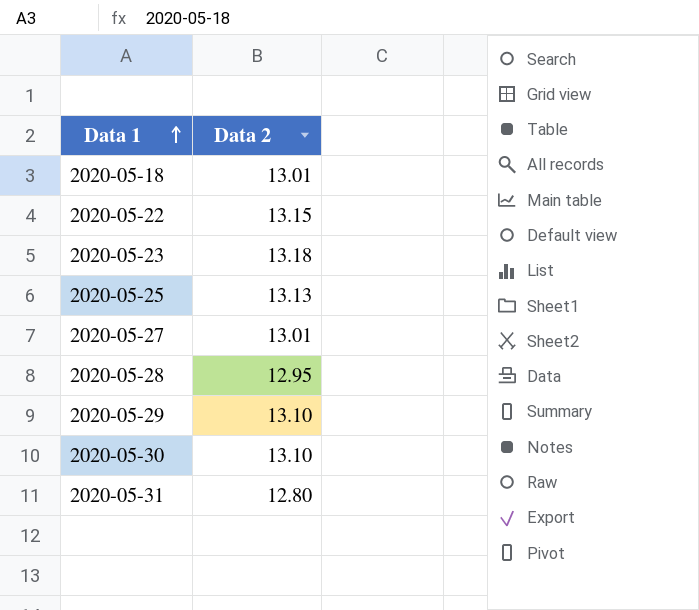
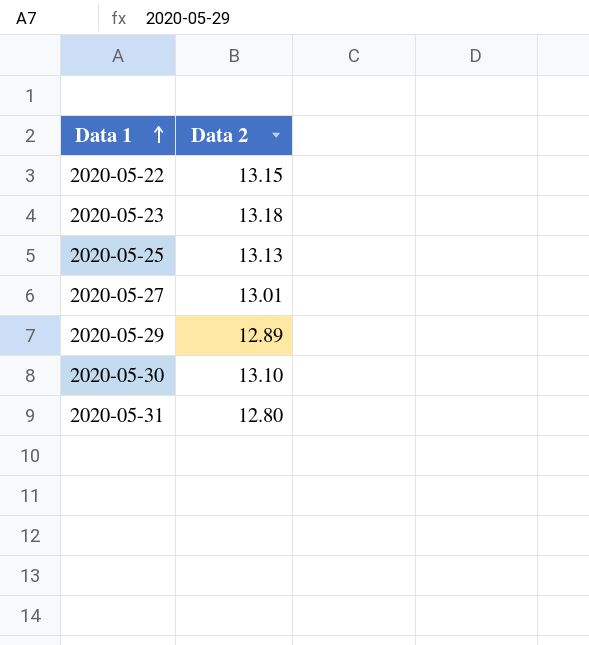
row 2020-05-18: 13.01 -> none
row 2020-05-28: 12.95 -> none
2020-05-29 | Data 2: 13.10 -> 12.89

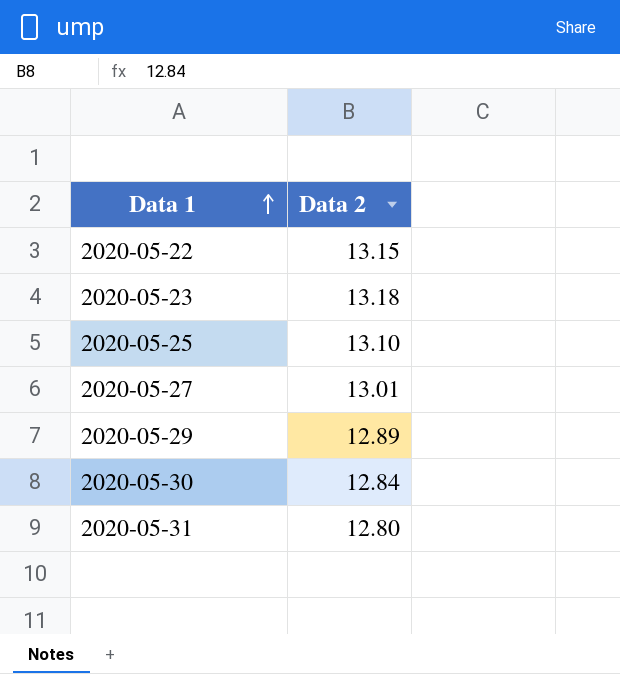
2020-05-25 | Data 2: 13.13 -> 13.10
2020-05-30 | Data 2: 13.10 -> 12.84

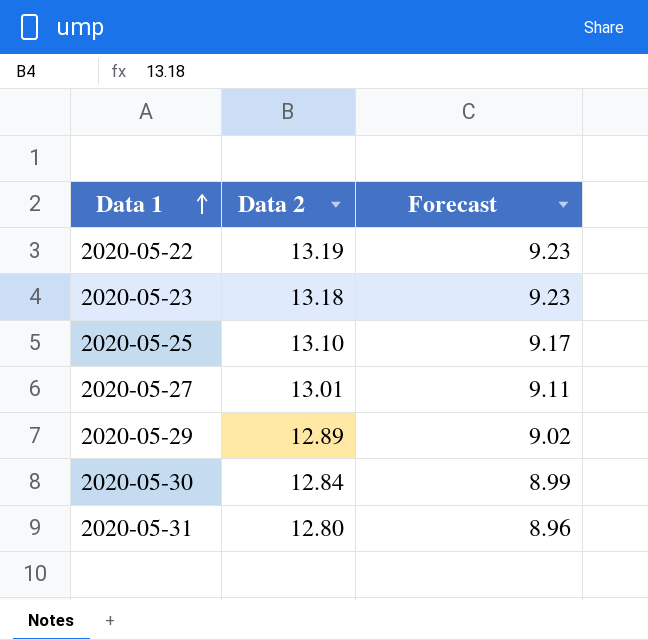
column Forecast | formula: none -> [Data 2] * 0.7
2020-05-22 | Data 2: 13.15 -> 13.19

